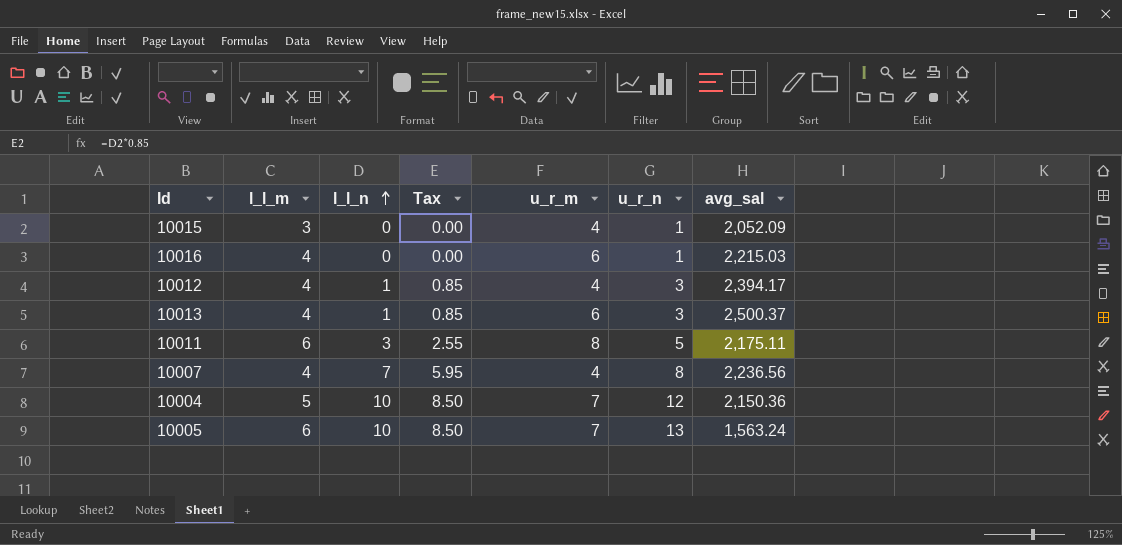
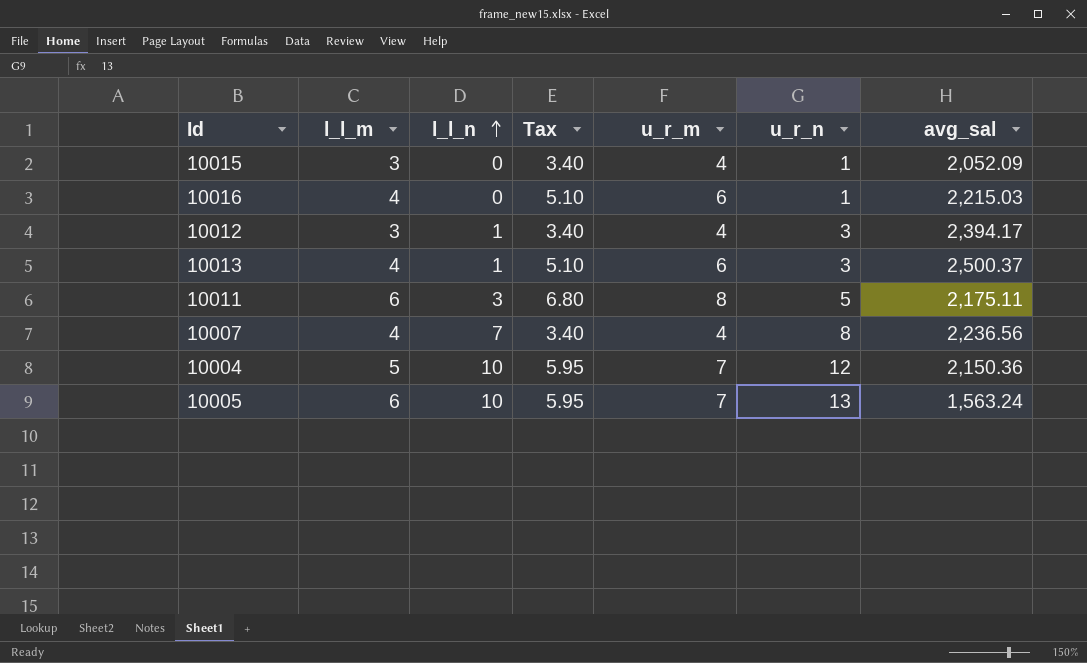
column Tax | formula: [l_l_n] * 0.85 -> [u_r_m] * 0.85
10012 | l_l_m: 4 -> 3

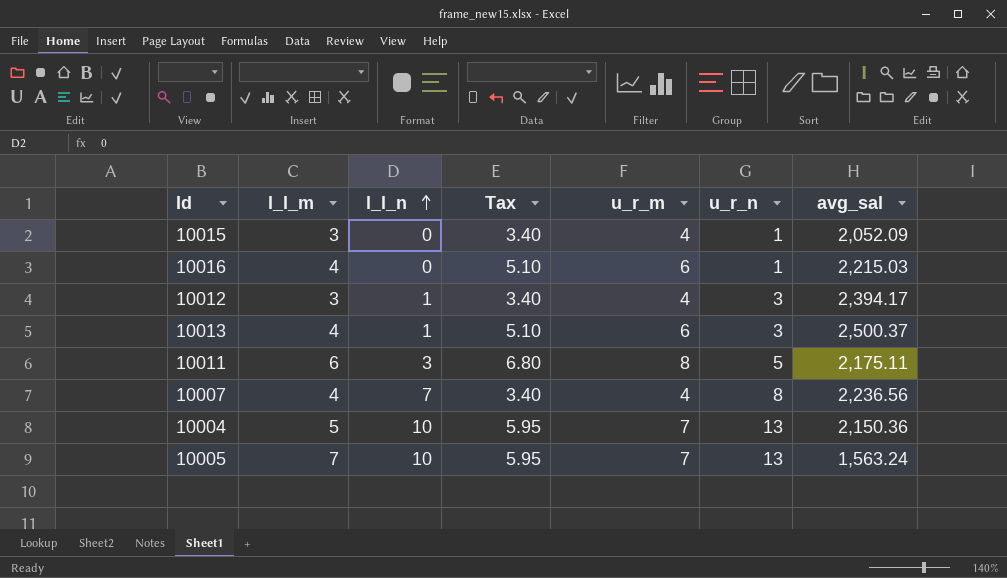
10004 | u_r_n: 12 -> 13
10005 | l_l_m: 6 -> 7

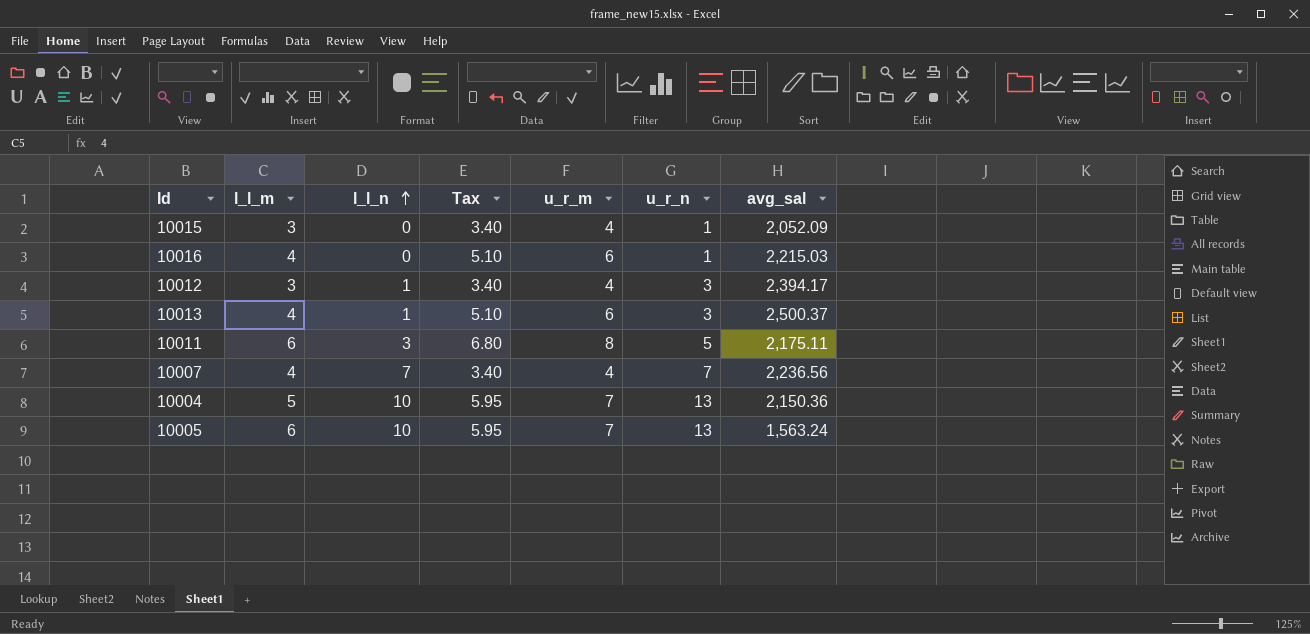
10007 | u_r_n: 8 -> 7
10005 | l_l_m: 7 -> 6

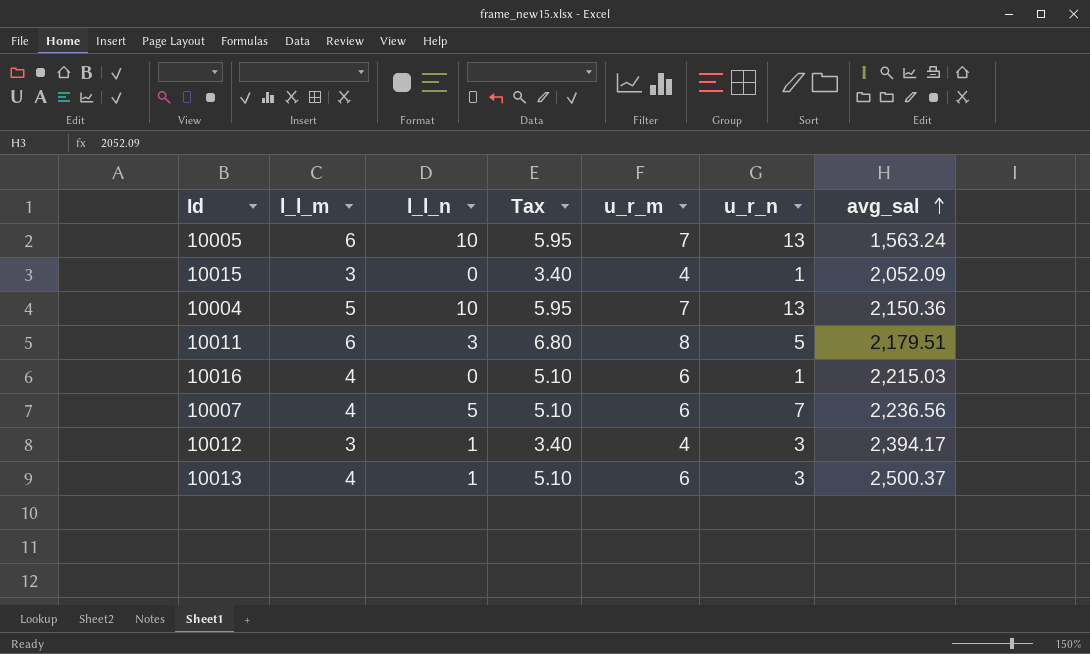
row order: l_l_n ascending -> avg_sal ascending
10011 | avg_sal: 2,175.11 -> 2,179.51
10007 | l_l_n: 7 -> 5
10007 | Tax: 3.40 -> 5.10
10007 | u_r_m: 4 -> 6

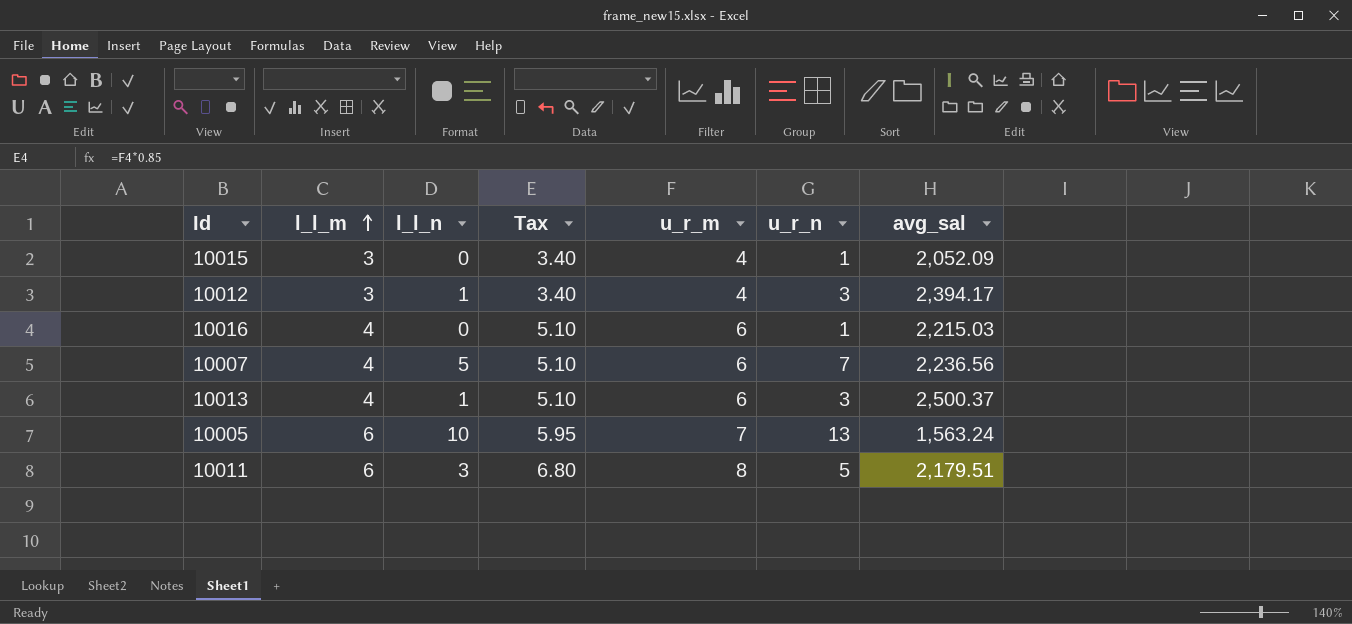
row order: avg_sal ascending -> l_l_m ascending
row 10004: 5 | 10 | 5.95 | 7 | 13 | 2,150.36 -> none

